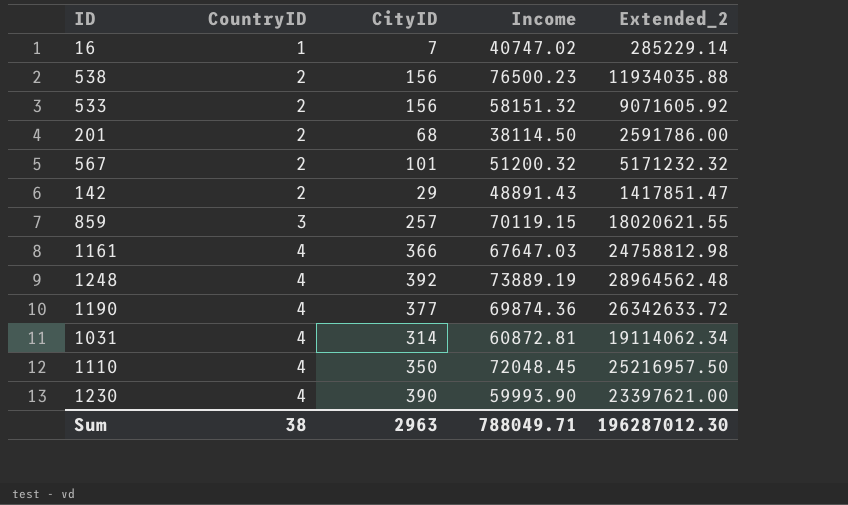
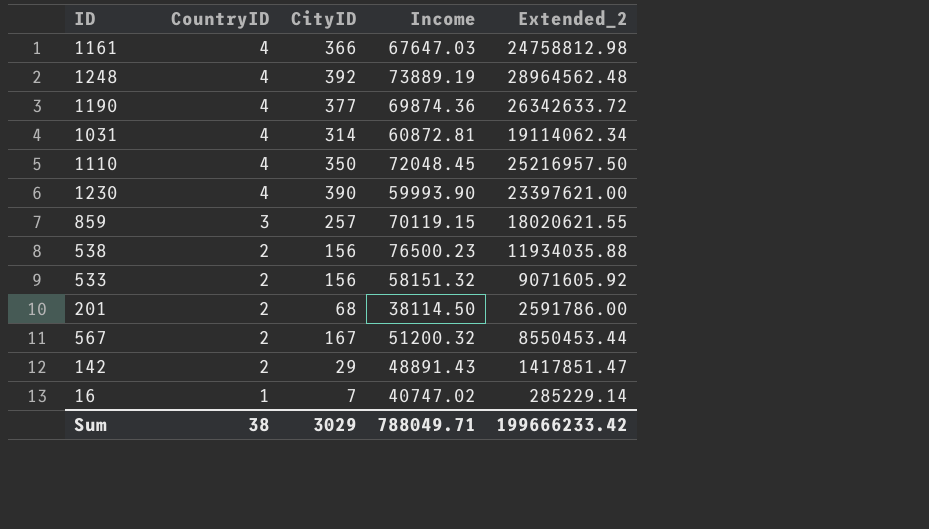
row order: CountryID ascending -> CountryID descending
567 | CityID: 101 -> 167
567 | Extended_2: 5171232.32 -> 8550453.44
Sum | CityID: 2963 -> 3029
Sum | Extended_2: 196287012.30 -> 199666233.42

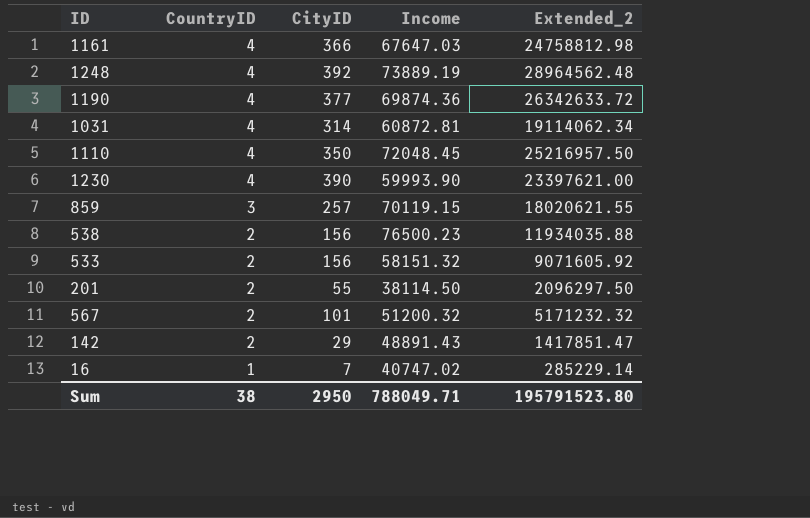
201 | CityID: 68 -> 55
201 | Extended_2: 2591786.00 -> 2096297.50
567 | CityID: 167 -> 101
567 | Extended_2: 8550453.44 -> 5171232.32
Sum | CityID: 3029 -> 2950
Sum | Extended_2: 199666233.42 -> 195791523.80

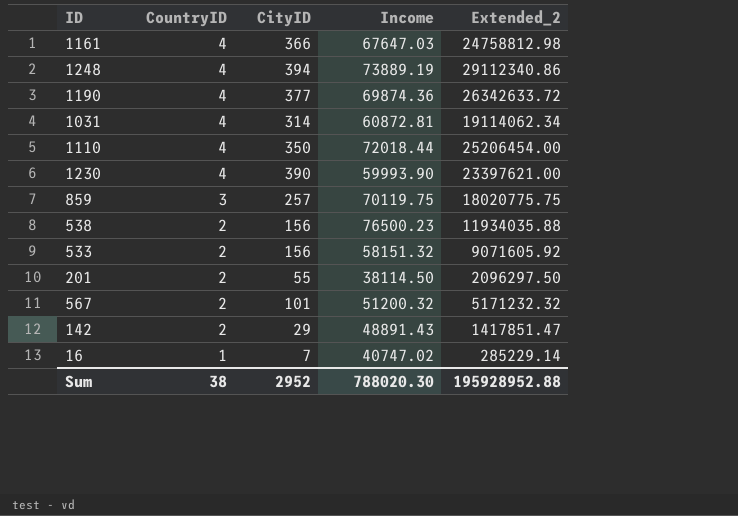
1248 | CityID: 392 -> 394
1248 | Extended_2: 28964562.48 -> 29112340.86
1110 | Income: 72048.45 -> 72018.44
1110 | Extended_2: 25216957.50 -> 25206454.00
859 | Income: 70119.15 -> 70119.75
859 | Extended_2: 18020621.55 -> 18020775.75
Sum | CityID: 2950 -> 2952
Sum | Income: 788049.71 -> 788020.30
Sum | Extended_2: 195791523.80 -> 195928952.88

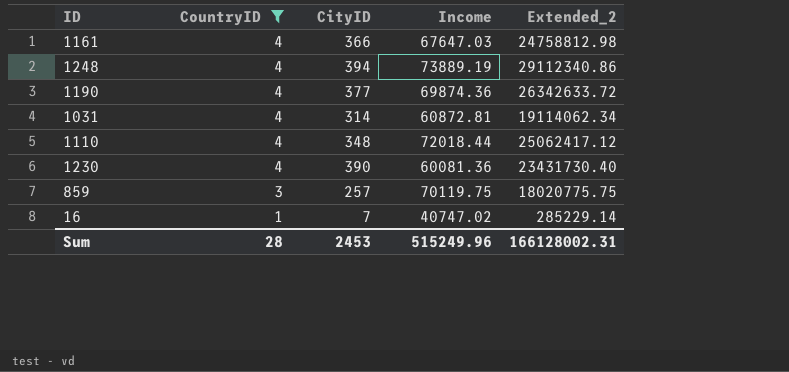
filter: none -> CountryID != 2
1110 | CityID: 350 -> 348
1110 | Extended_2: 25206454.00 -> 25062417.12
1230 | Income: 59993.90 -> 60081.36
1230 | Extended_2: 23397621.00 -> 23431730.40
Sum | CountryID: 38 -> 28
Sum | CityID: 2952 -> 2453
Sum | Income: 788020.30 -> 515249.96
Sum | Extended_2: 195928952.88 -> 166128002.31

